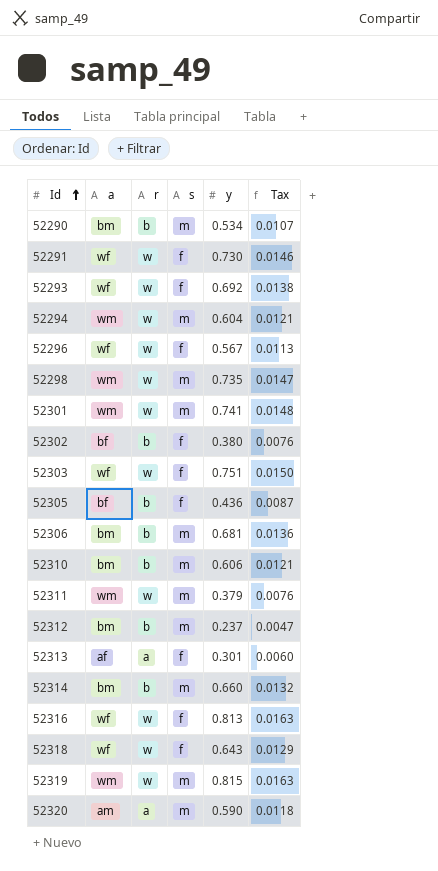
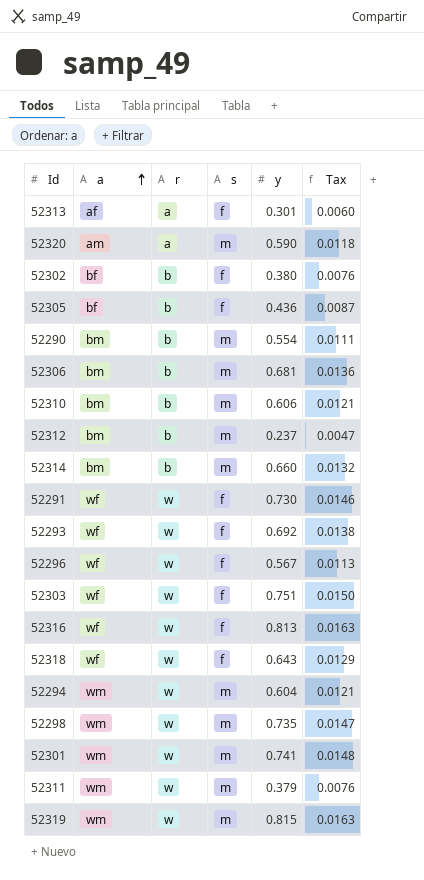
row order: Id ascending -> a ascending
52290 | y: 0.534 -> 0.554
52290 | Tax: 0.0107 -> 0.0111

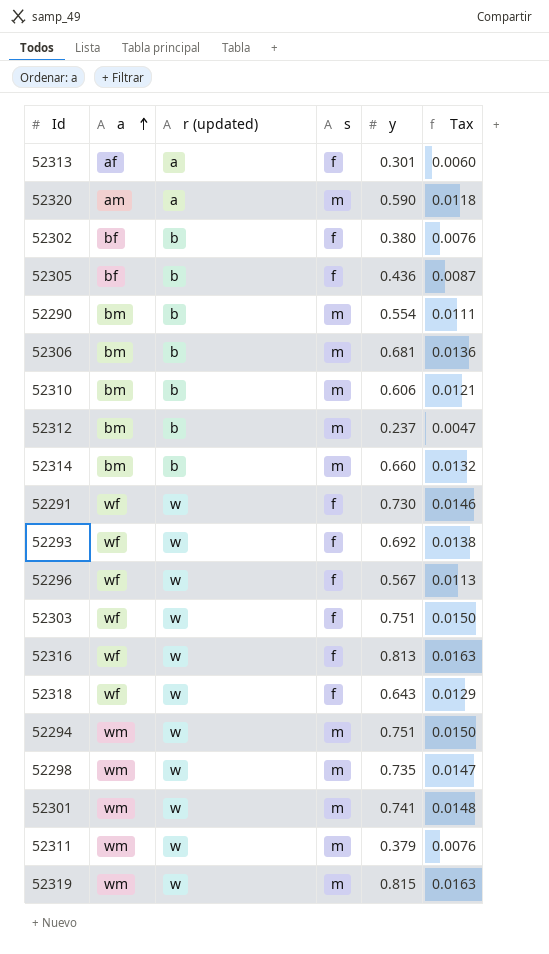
column name: r -> r (updated)
52294 | y: 0.604 -> 0.751
52294 | Tax: 0.0121 -> 0.0150

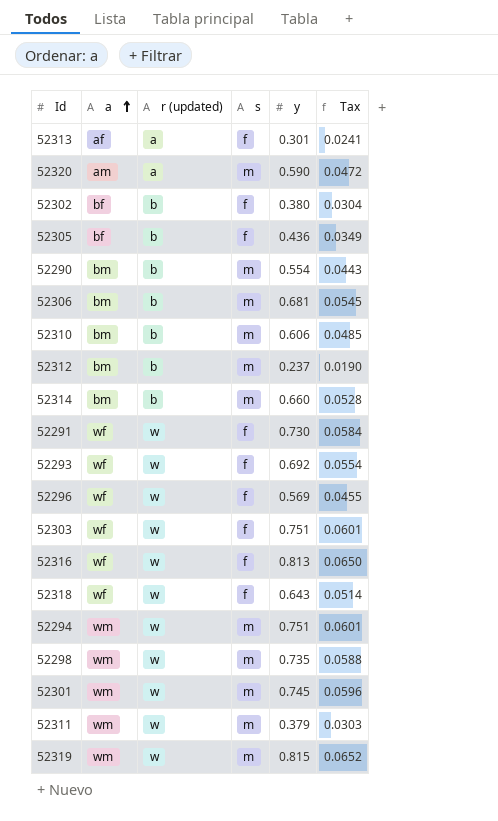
column Tax | formula: [y] * 0.02 -> [y] * 0.08
52296 | y: 0.567 -> 0.569
52301 | y: 0.741 -> 0.745

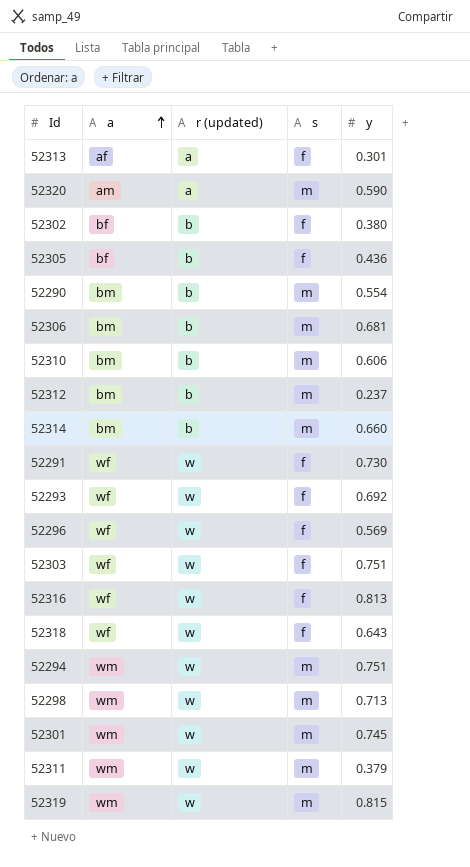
column Tax | formula: [y] * 0.08 -> none
52298 | y: 0.735 -> 0.713

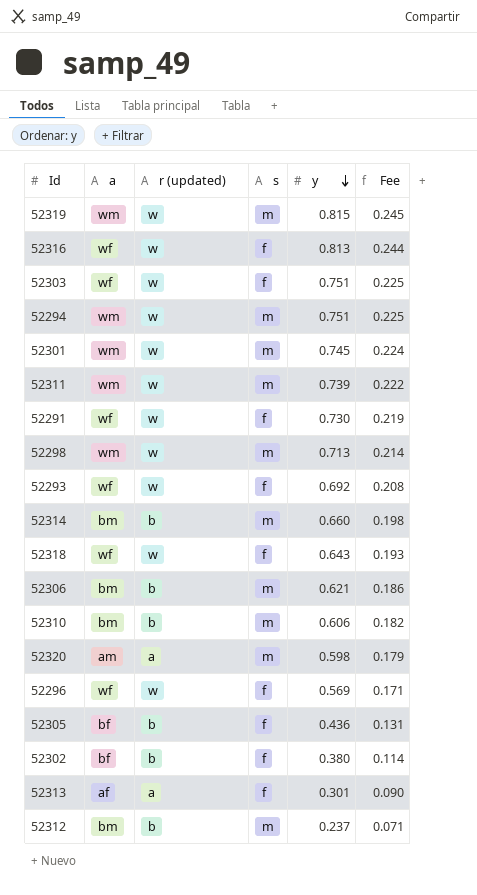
row order: a ascending -> y descending
column Fee | formula: none -> [y] * 0.3
row 52290: bm | b | m | 0.554 -> none
52311 | y: 0.379 -> 0.739
52306 | y: 0.681 -> 0.621
52320 | y: 0.590 -> 0.598

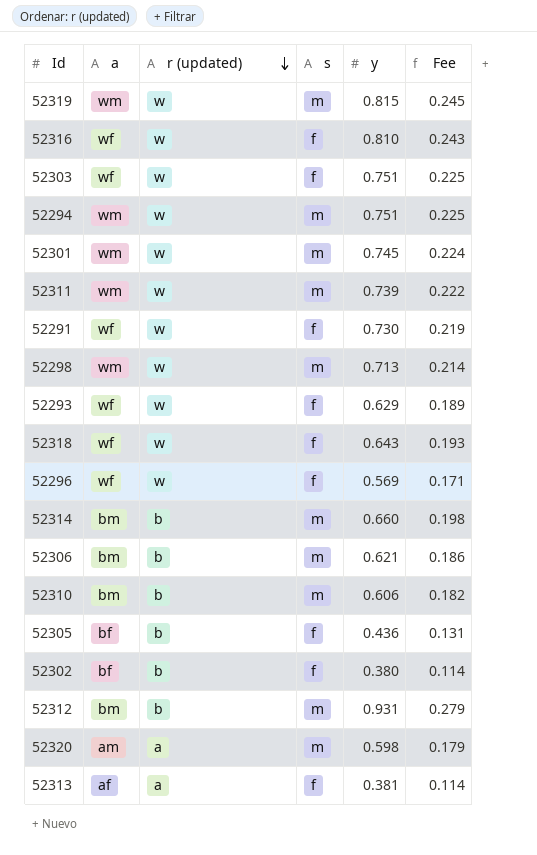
row order: y descending -> r (updated) descending
52316 | y: 0.813 -> 0.810
52316 | Fee: 0.244 -> 0.243
52293 | y: 0.692 -> 0.629
52293 | Fee: 0.208 -> 0.189
52312 | y: 0.237 -> 0.931
52312 | Fee: 0.071 -> 0.279
52313 | y: 0.301 -> 0.381
52313 | Fee: 0.090 -> 0.114

